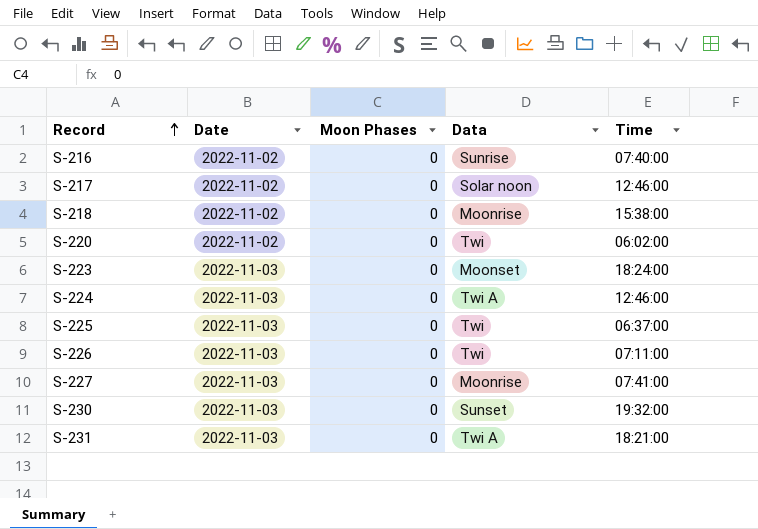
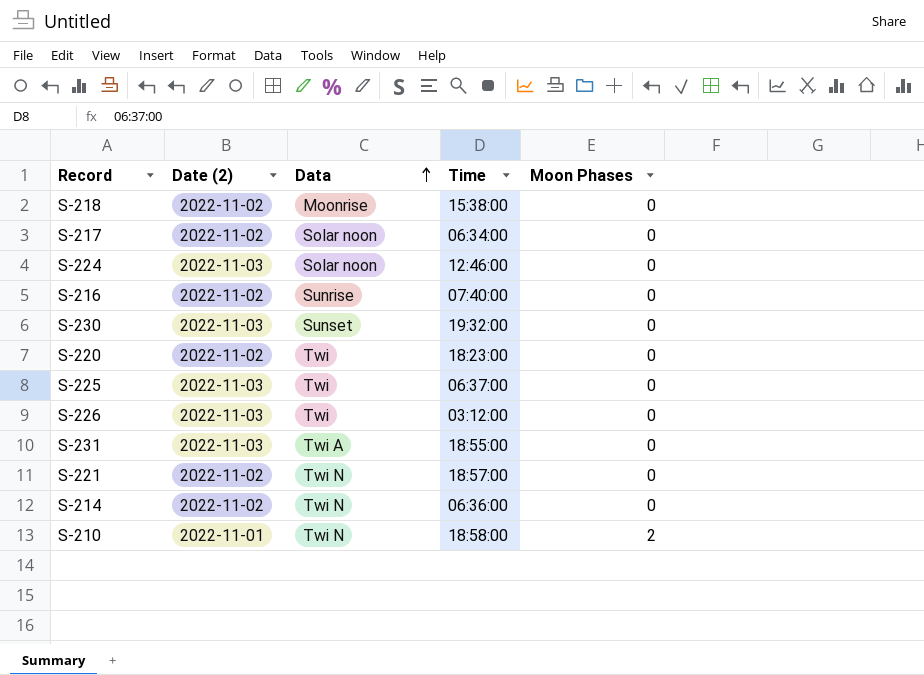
row order: Record ascending -> Data ascending
column name: Date -> Date (2)
column Moon Phases | position: 3 -> 5
row S-223: 2022-11-03 | 0 | Moonset | 18:24:00 -> none
row S-227: 2022-11-03 | 0 | Moonrise | 07:41:00 -> none
S-217 | Time: 12:46:00 -> 06:34:00
S-224 | Data: Twi A -> Solar noon
S-220 | Time: 06:02:00 -> 18:23:00
S-226 | Time: 07:11:00 -> 03:12:00
S-231 | Time: 18:21:00 -> 18:55:00
row S-221: none -> 2022-11-02 | Twi N | 18:57:00 | 0
row S-214: none -> 2022-11-02 | Twi N | 06:36:00 | 0
row S-210: none -> 2022-11-01 | Twi N | 18:58:00 | 2

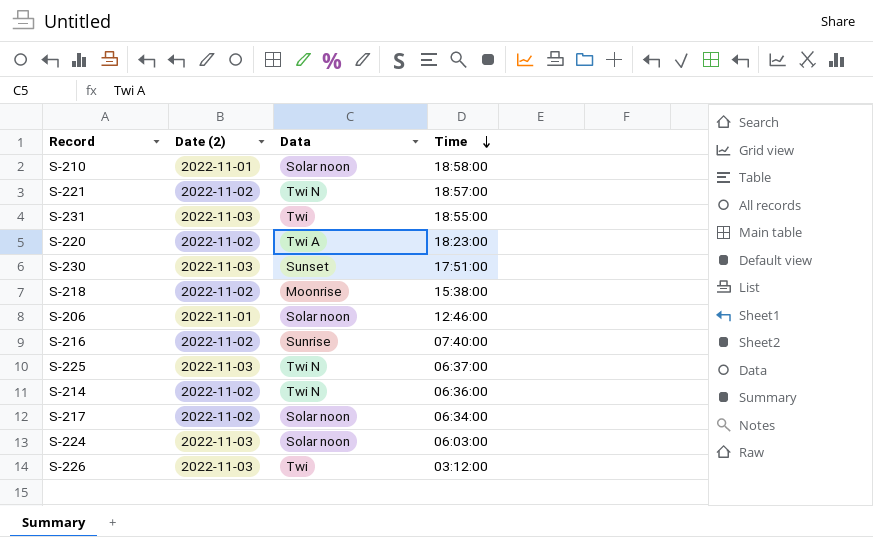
row order: Data ascending -> Time descending
column Moon Phases | position: 5 -> none
S-210 | Data: Twi N -> Solar noon
S-231 | Data: Twi A -> Twi
S-220 | Data: Twi -> Twi A
S-230 | Time: 19:32:00 -> 17:51:00
row S-206: none -> 2022-11-01 | Solar noon | 12:46:00
S-225 | Data: Twi -> Twi N
S-224 | Time: 12:46:00 -> 06:03:00

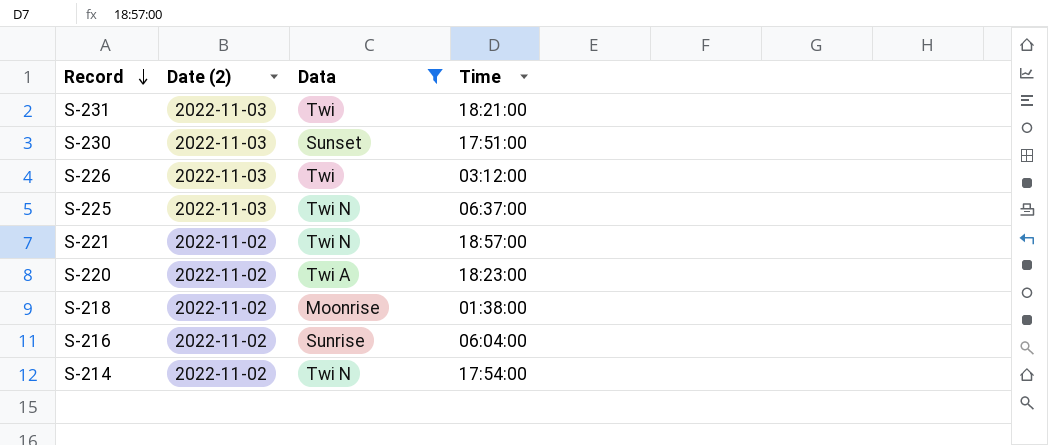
filter: none -> Data != Solar noon
row order: Time descending -> Record descending
S-231 | Time: 18:55:00 -> 18:21:00
S-218 | Time: 15:38:00 -> 01:38:00
S-216 | Time: 07:40:00 -> 06:04:00
S-214 | Time: 06:36:00 -> 17:54:00

